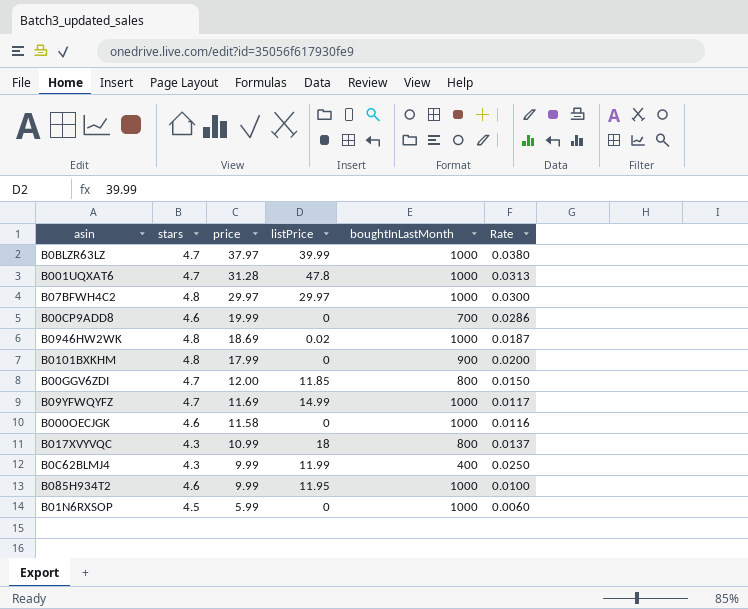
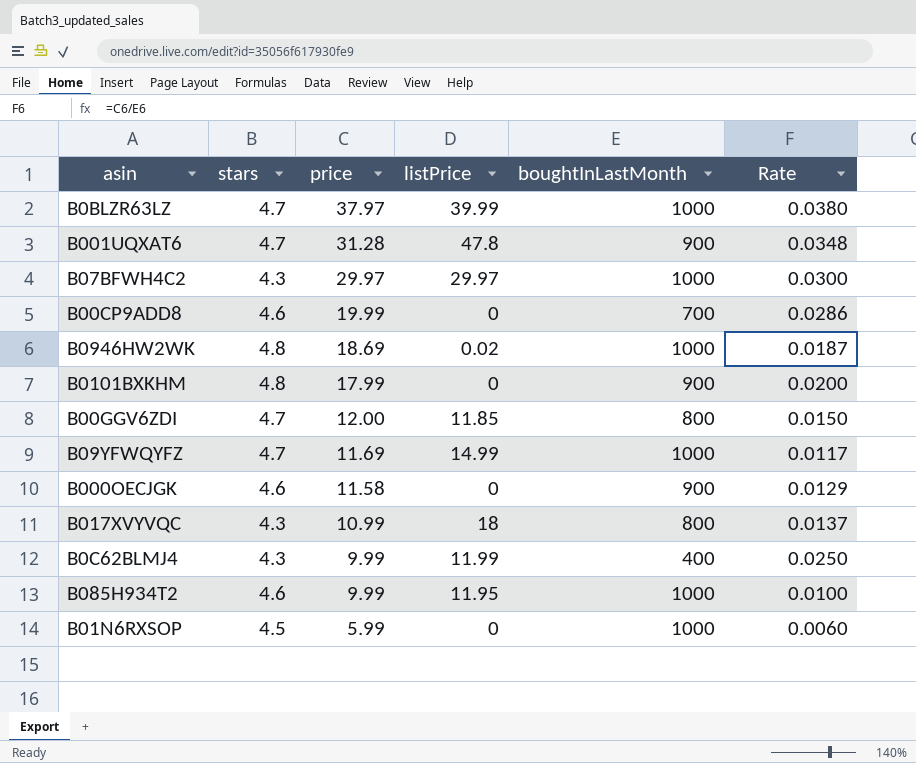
B001UQXAT6 | boughtInLastMonth: 1000 -> 900
B001UQXAT6 | Rate: 0.0313 -> 0.0348
B07BFWH4C2 | stars: 4.8 -> 4.3
B000OECJGK | boughtInLastMonth: 1000 -> 900
B000OECJGK | Rate: 0.0116 -> 0.0129

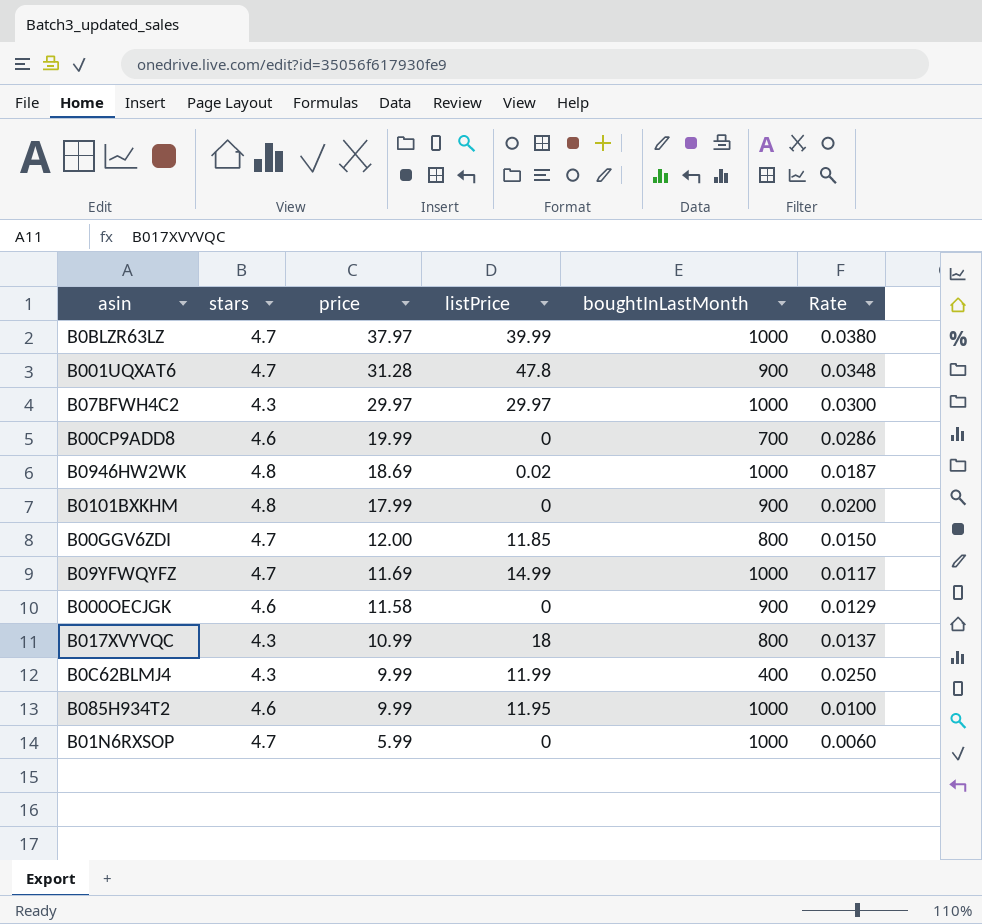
B01N6RXSOP | stars: 4.5 -> 4.7

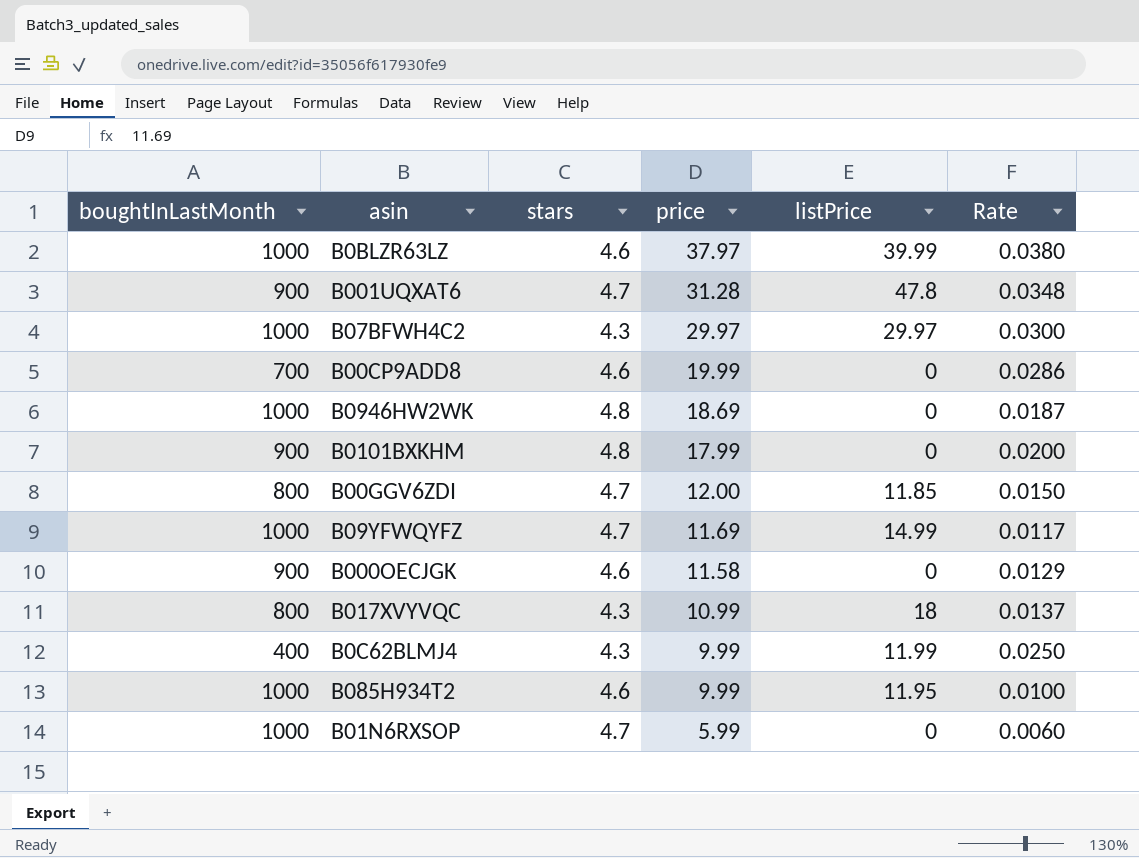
column boughtInLastMonth | position: 5 -> 1
B0BLZR63LZ | stars: 4.7 -> 4.6
B0946HW2WK | listPrice: 0.02 -> 0

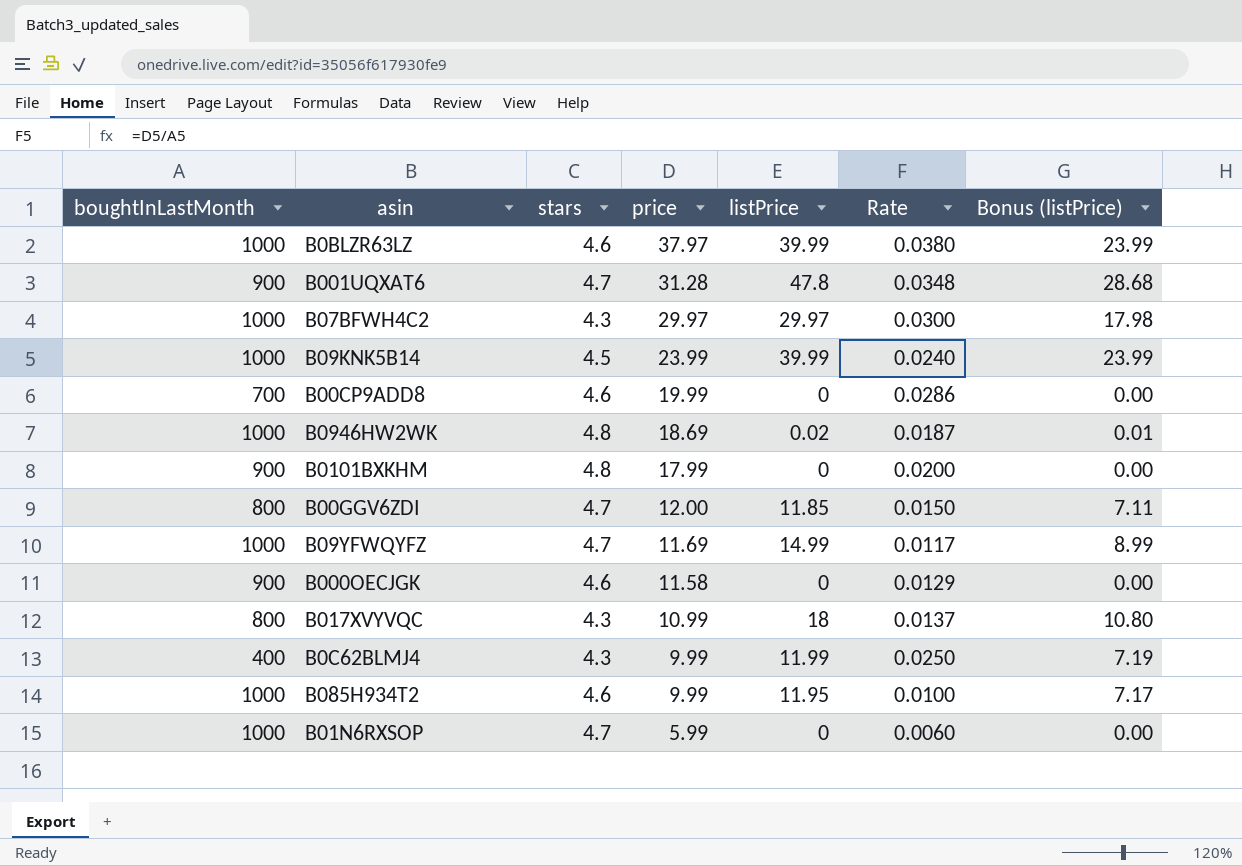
column Bonus (listPrice) | formula: none -> [listPrice] * 0.6
row B09KNK5B14: none -> 1000 | 4.5 | 23.99 | 39.99 | 0.0240 | 23.99
B0946HW2WK | listPrice: 0 -> 0.02

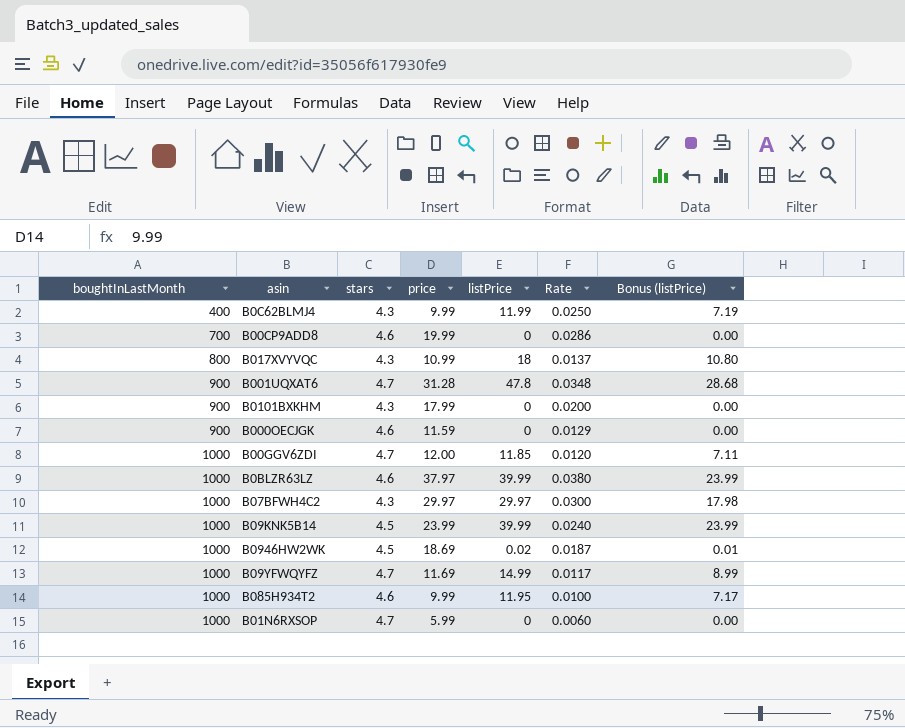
row order: price descending -> boughtInLastMonth ascending
B0101BXKHM | stars: 4.8 -> 4.3
B000OECJGK | price: 11.58 -> 11.59
B00GGV6ZDI | boughtInLastMonth: 800 -> 1000
B00GGV6ZDI | Rate: 0.0150 -> 0.0120
B0946HW2WK | stars: 4.8 -> 4.5

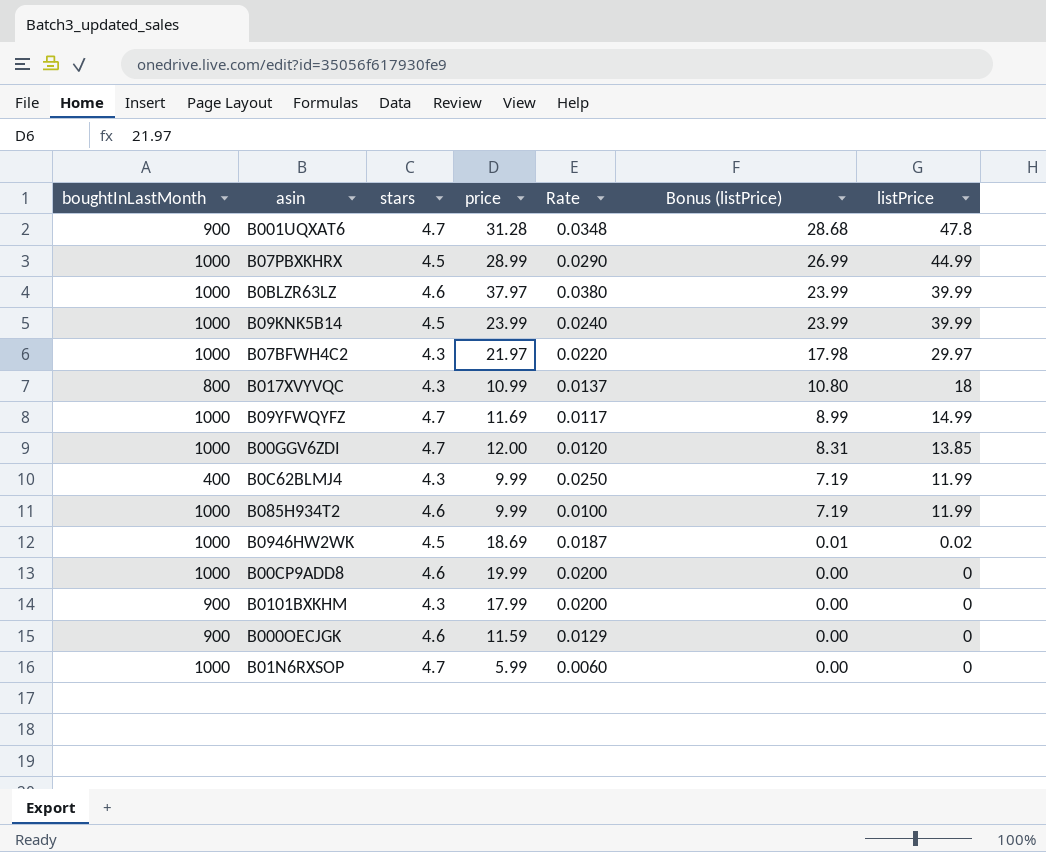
row order: boughtInLastMonth ascending -> Bonus (listPrice) descending
column listPrice | position: 5 -> 7
row B07PBXKHRX: none -> 1000 | 4.5 | 28.99 | 0.0290 | 26.99 | 44.99
B07BFWH4C2 | price: 29.97 -> 21.97
B07BFWH4C2 | Rate: 0.0300 -> 0.0220
B00GGV6ZDI | Bonus (listPrice): 7.11 -> 8.31
B00GGV6ZDI | listPrice: 11.85 -> 13.85
B085H934T2 | Bonus (listPrice): 7.17 -> 7.19
B085H934T2 | listPrice: 11.95 -> 11.99
B00CP9ADD8 | boughtInLastMonth: 700 -> 1000
B00CP9ADD8 | Rate: 0.0286 -> 0.0200

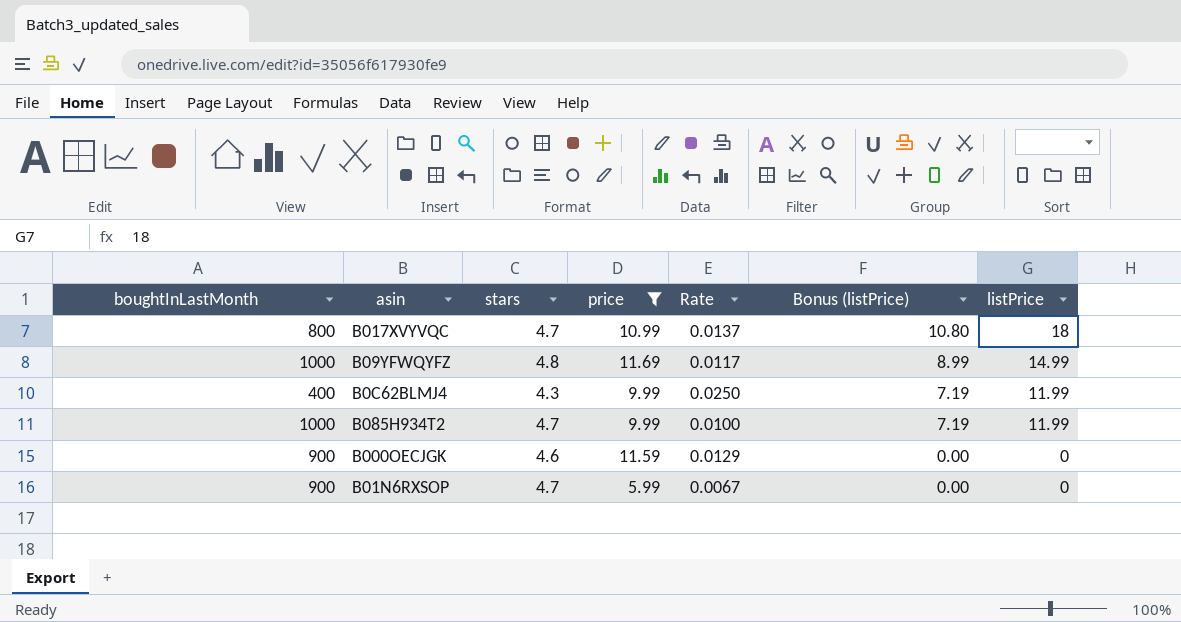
filter: none -> price <= 11.69
B017XVYVQC | stars: 4.3 -> 4.7
B09YFWQYFZ | stars: 4.7 -> 4.8
B085H934T2 | stars: 4.6 -> 4.7
B01N6RXSOP | boughtInLastMonth: 1000 -> 900
B01N6RXSOP | Rate: 0.0060 -> 0.0067

